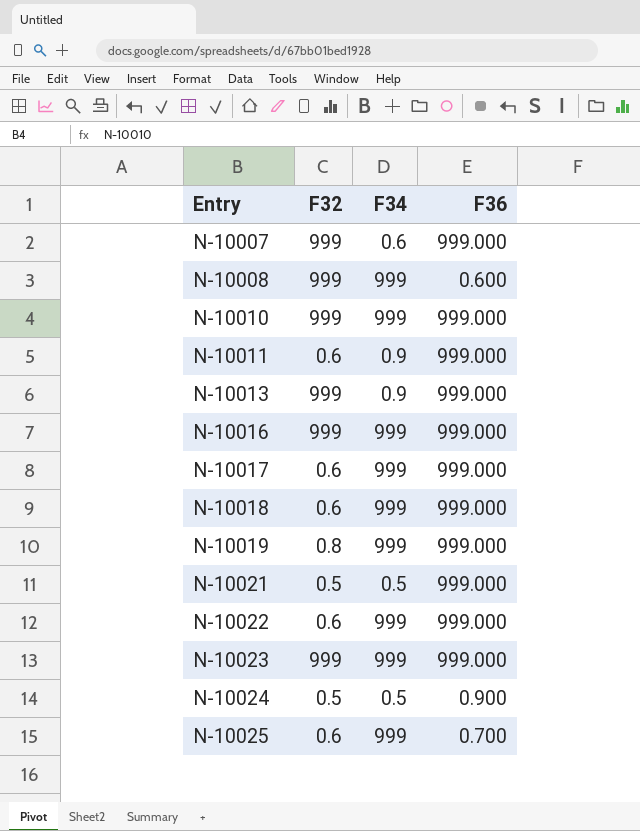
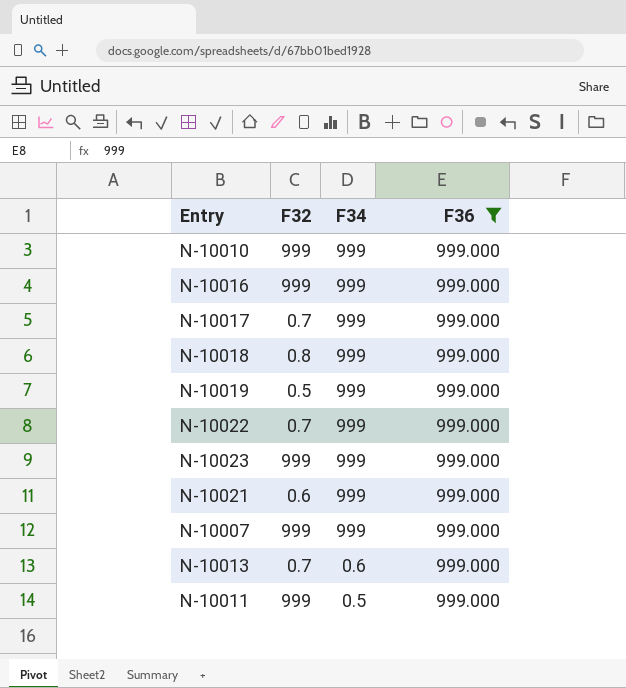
filter: none -> F36 = 999.000
row order: Entry ascending -> F34 descending
N-10017 | F32: 0.6 -> 0.7
N-10018 | F32: 0.6 -> 0.8
N-10019 | F32: 0.8 -> 0.5
N-10022 | F32: 0.6 -> 0.7
N-10021 | F32: 0.5 -> 0.6
N-10021 | F34: 0.5 -> 999
N-10007 | F34: 0.6 -> 999
N-10013 | F32: 999 -> 0.7
N-10013 | F34: 0.9 -> 0.6
N-10011 | F32: 0.6 -> 999
N-10011 | F34: 0.9 -> 0.5

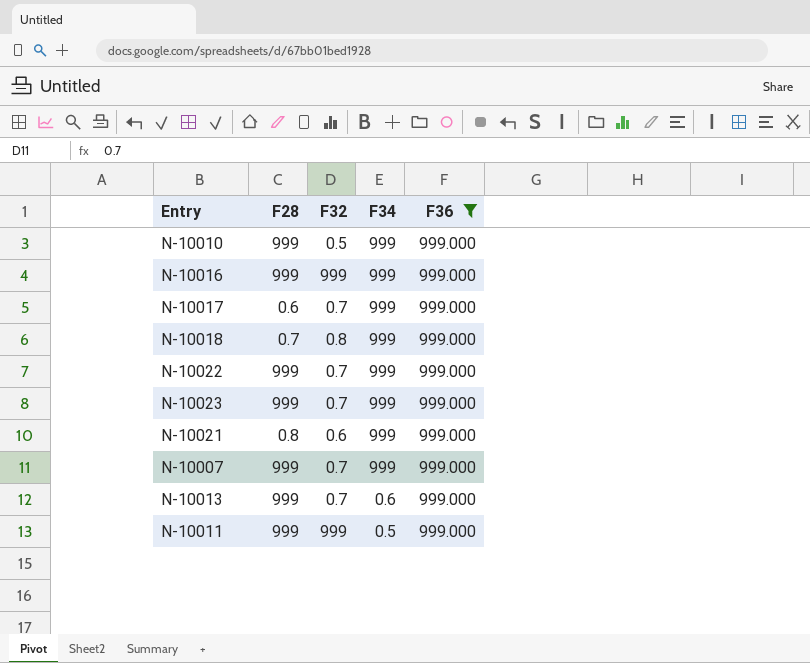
column F28 | position: none -> 2
row N-10019: 0.5 | 999 | 999.000 -> none
N-10010 | F32: 999 -> 0.5
N-10023 | F32: 999 -> 0.7
N-10007 | F32: 999 -> 0.7

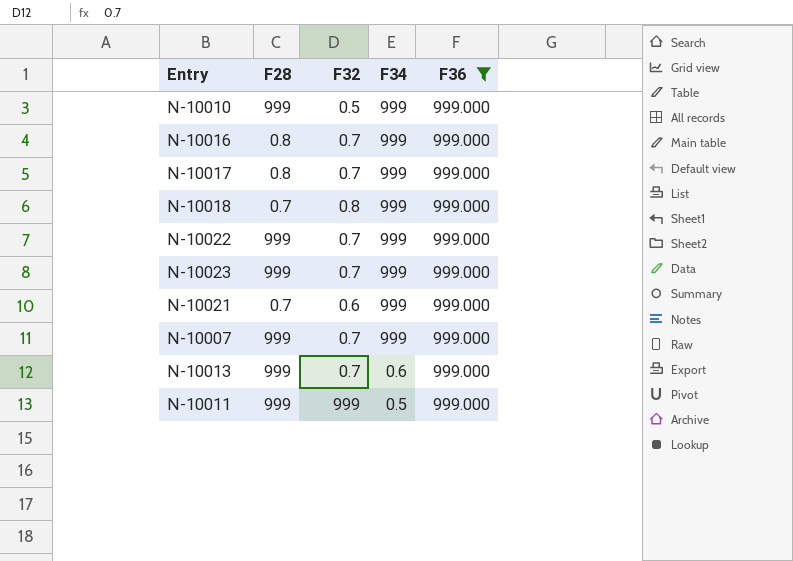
N-10016 | F28: 999 -> 0.8
N-10016 | F32: 999 -> 0.7
N-10017 | F28: 0.6 -> 0.8
N-10021 | F28: 0.8 -> 0.7

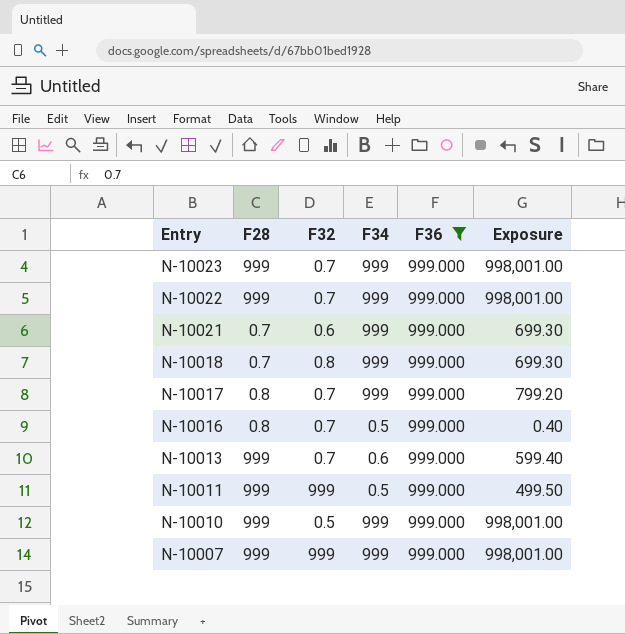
row order: F34 descending -> Entry descending
column Exposure | formula: none -> [F28] * [F34]
N-10016 | F34: 999 -> 0.5
N-10007 | F32: 0.7 -> 999

